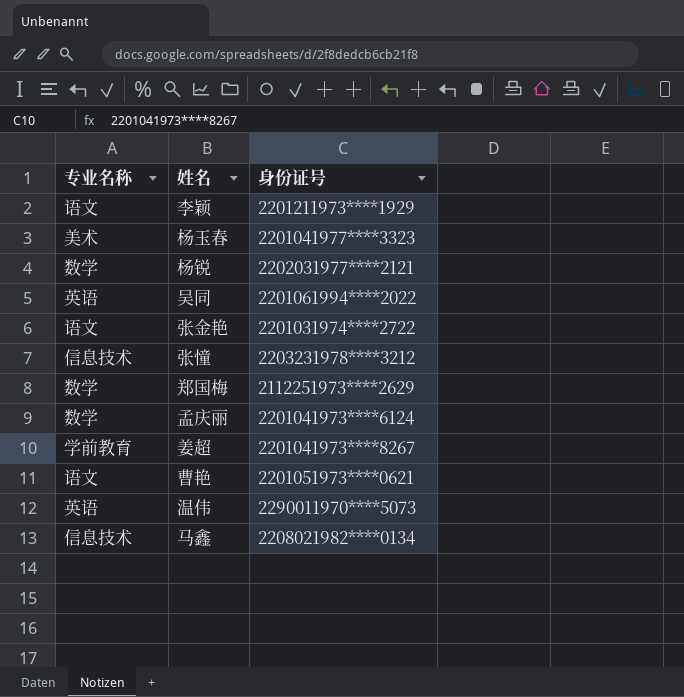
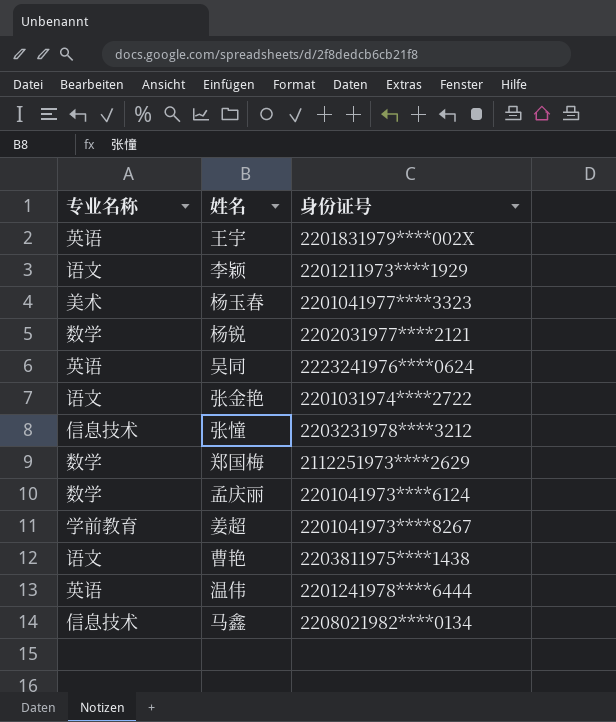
row 王宇: none -> 英语 | 2201831979****002X
吴同 | 身份证号: 2201061994****2022 -> 2223241976****0624
曹艳 | 身份证号: 2201051973****0621 -> 2203811975****1438
温伟 | 身份证号: 2290011970****5073 -> 2201241978****6444

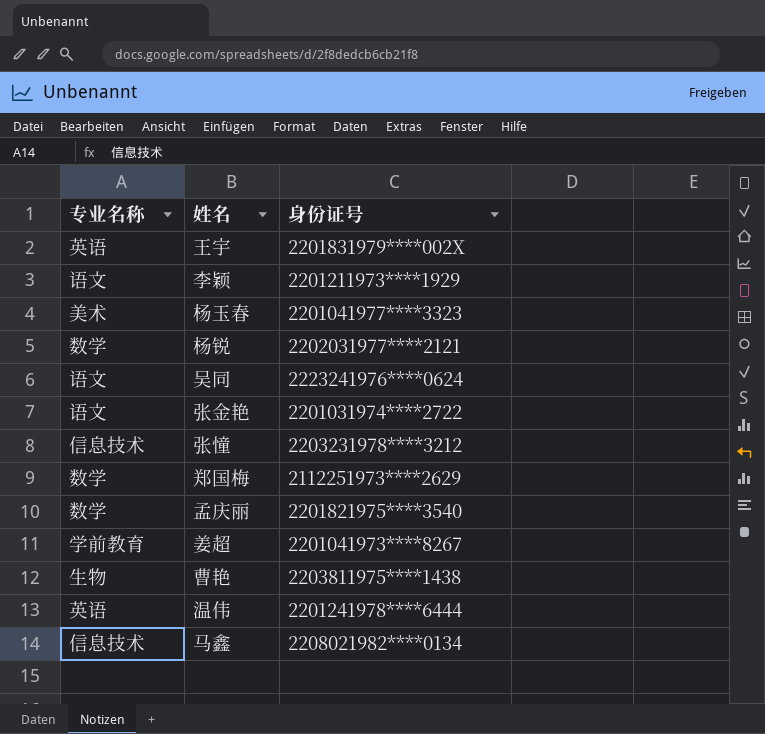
吴同 | 专业名称: 英语 -> 语文
孟庆丽 | 身份证号: 2201041973****6124 -> 2201821975****3540
曹艳 | 专业名称: 语文 -> 生物

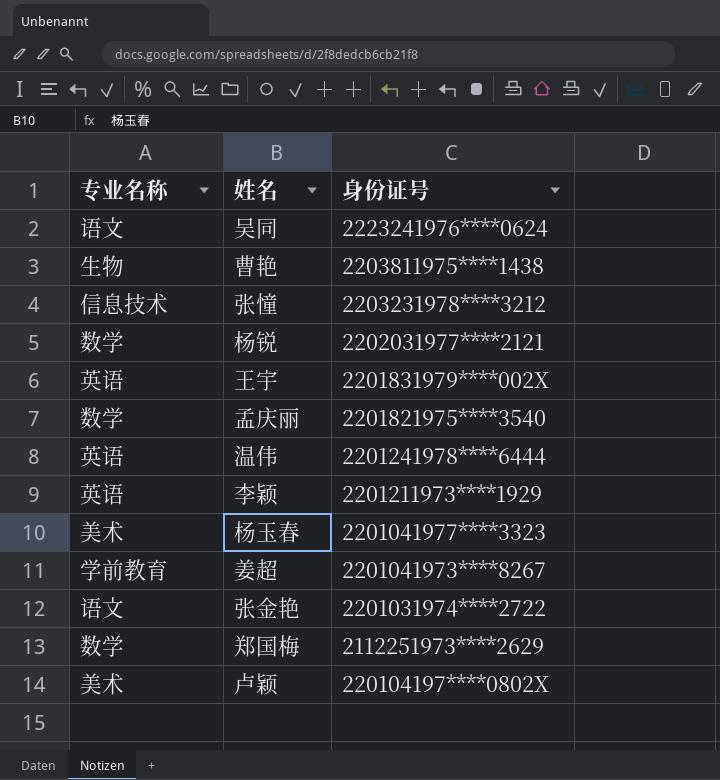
row order: none -> 身份证号 descending
row 马鑫: 信息技术 | 2208021982****0134 -> none
李颖 | 专业名称: 语文 -> 英语
row 卢颖: none -> 美术 | 220104197****0802X

